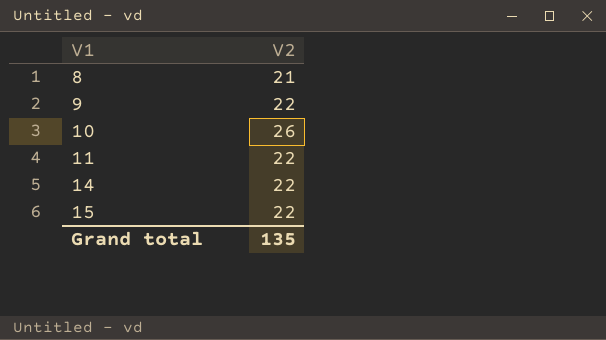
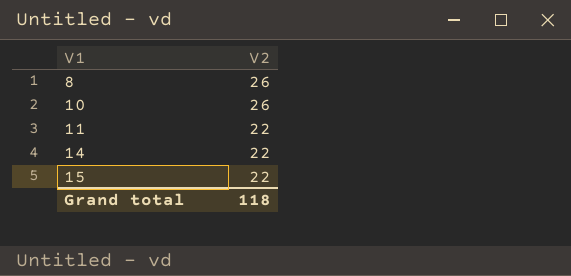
row 9: 22 -> none
8 | V2: 21 -> 26
Grand total | V2: 135 -> 118

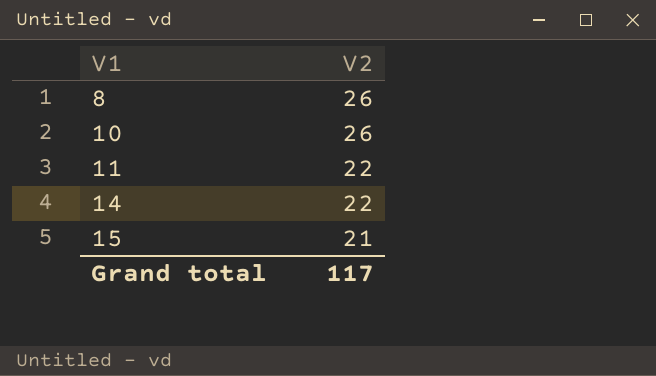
15 | V2: 22 -> 21
Grand total | V2: 118 -> 117

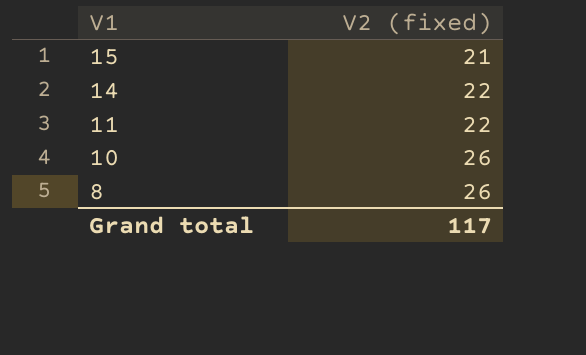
row order: V1 ascending -> V1 descending
column name: V2 -> V2 (fixed)

